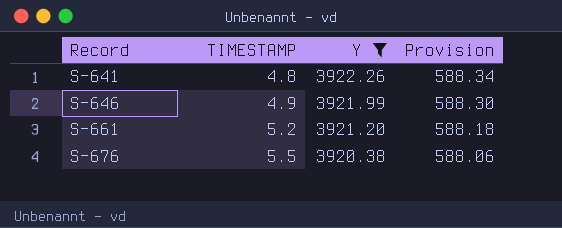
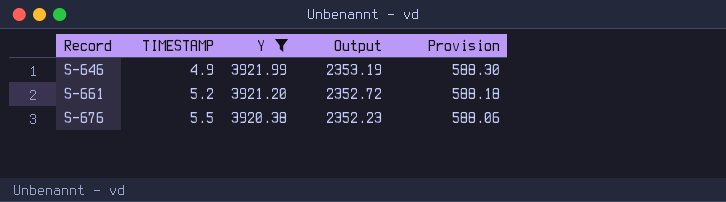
column Output | formula: none -> [Y] * 0.6
row S-641: 4.8 | 3922.26 | 588.34 -> none

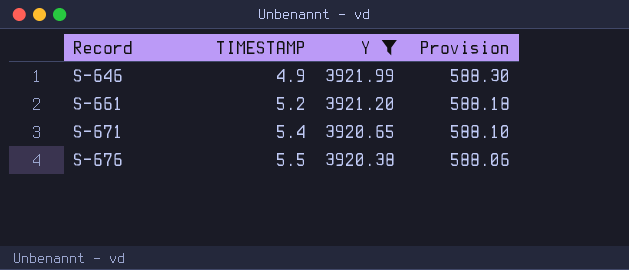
column Output | formula: [Y] * 0.6 -> none
row S-671: none -> 5.4 | 3920.65 | 588.10

